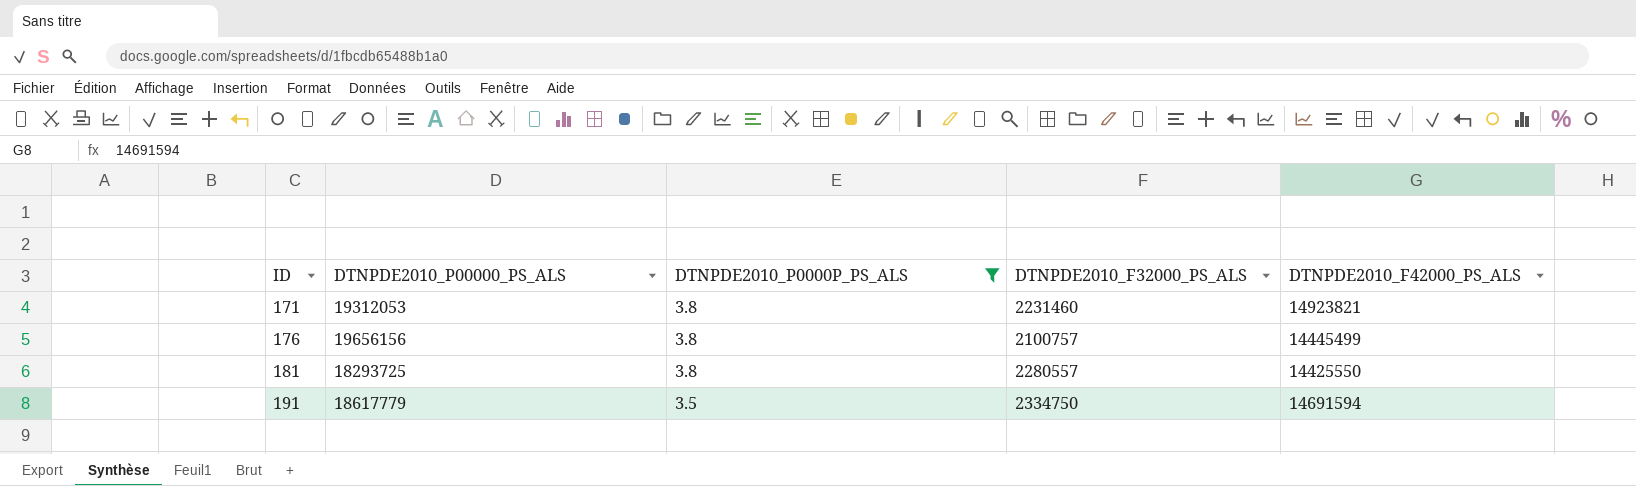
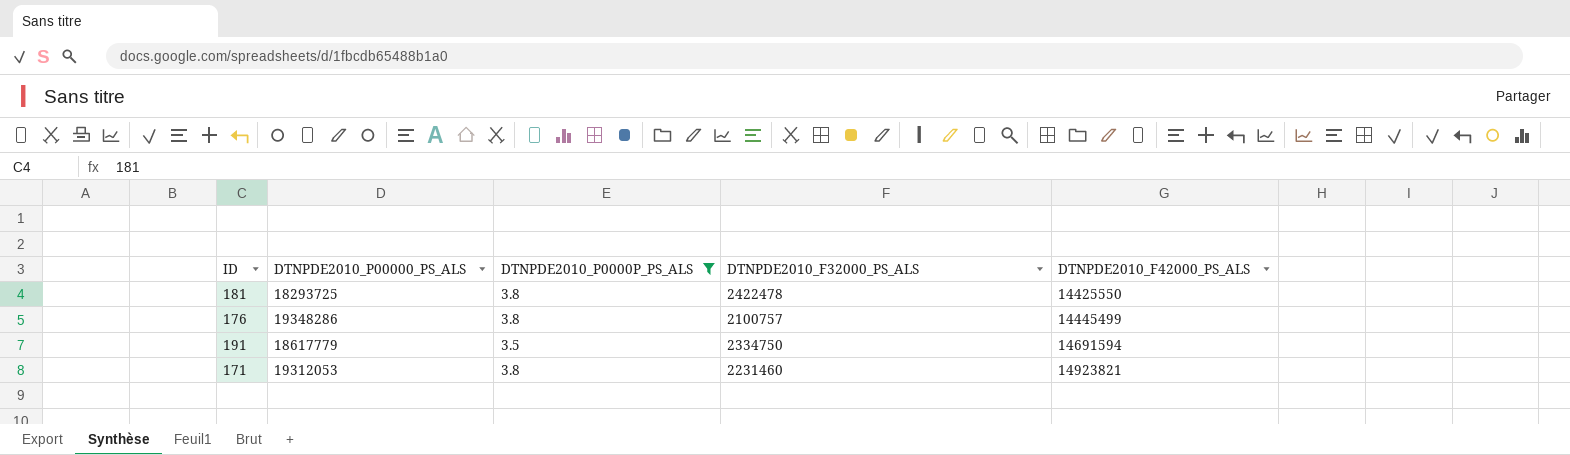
row order: ID ascending -> DTNPDE2010_F42000_PS_ALS ascending
181 | DTNPDE2010_F32000_PS_ALS: 2280557 -> 2422478
176 | DTNPDE2010_P00000_PS_ALS: 19656156 -> 19348286

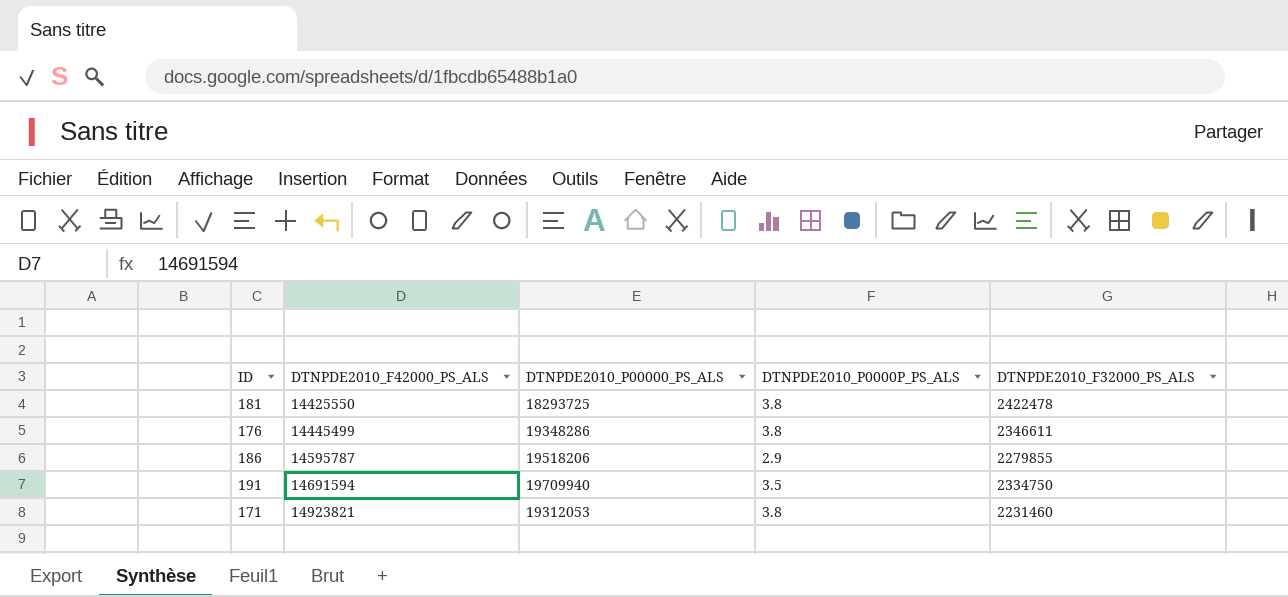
filter: DTNPDE2010_P0000P_PS_ALS != 2.9 -> none
column DTNPDE2010_F42000_PS_ALS | position: 5 -> 2
176 | DTNPDE2010_F32000_PS_ALS: 2100757 -> 2346611
191 | DTNPDE2010_P00000_PS_ALS: 18617779 -> 19709940

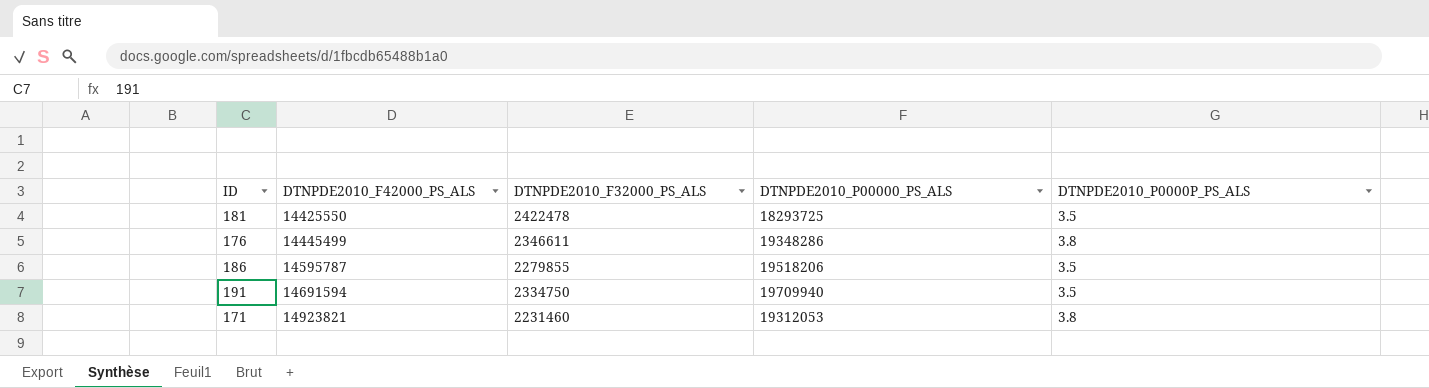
column DTNPDE2010_F32000_PS_ALS | position: 5 -> 3
181 | DTNPDE2010_P0000P_PS_ALS: 3.8 -> 3.5
186 | DTNPDE2010_P0000P_PS_ALS: 2.9 -> 3.5

